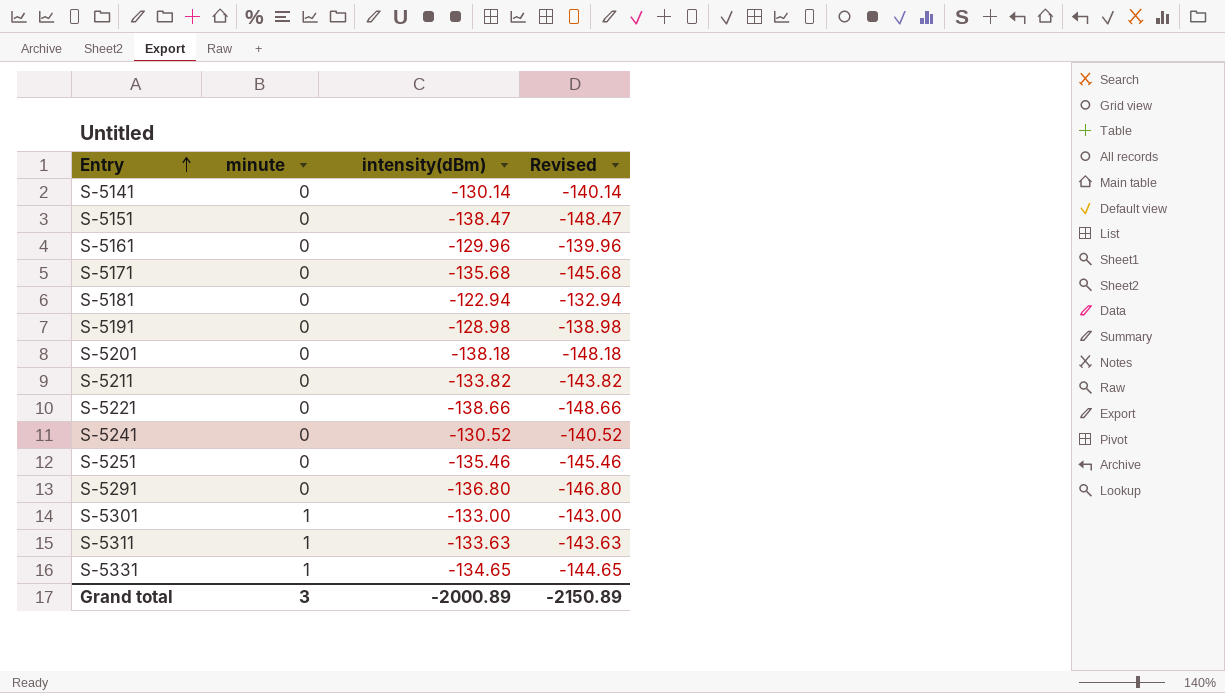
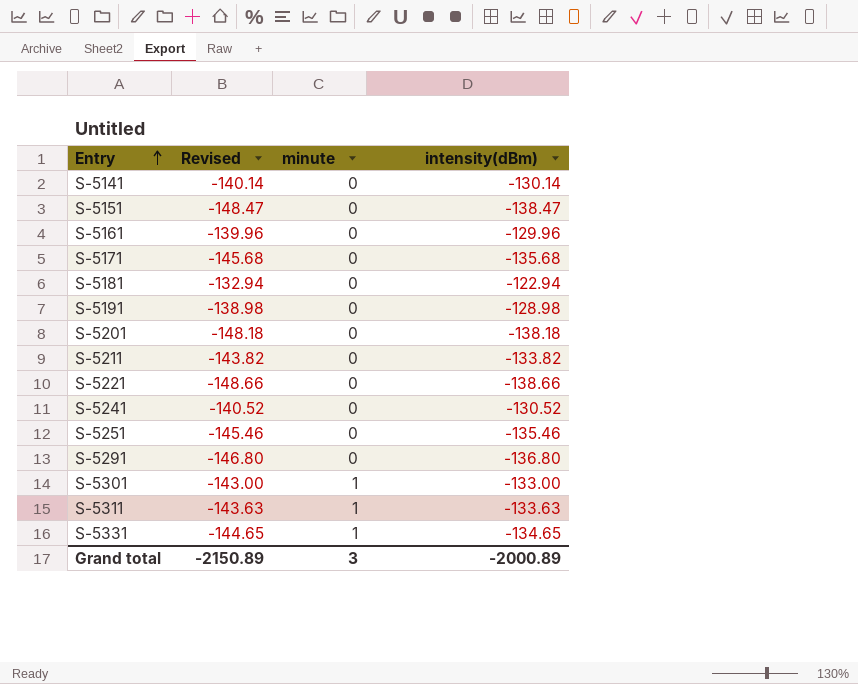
column Revised | position: 4 -> 2

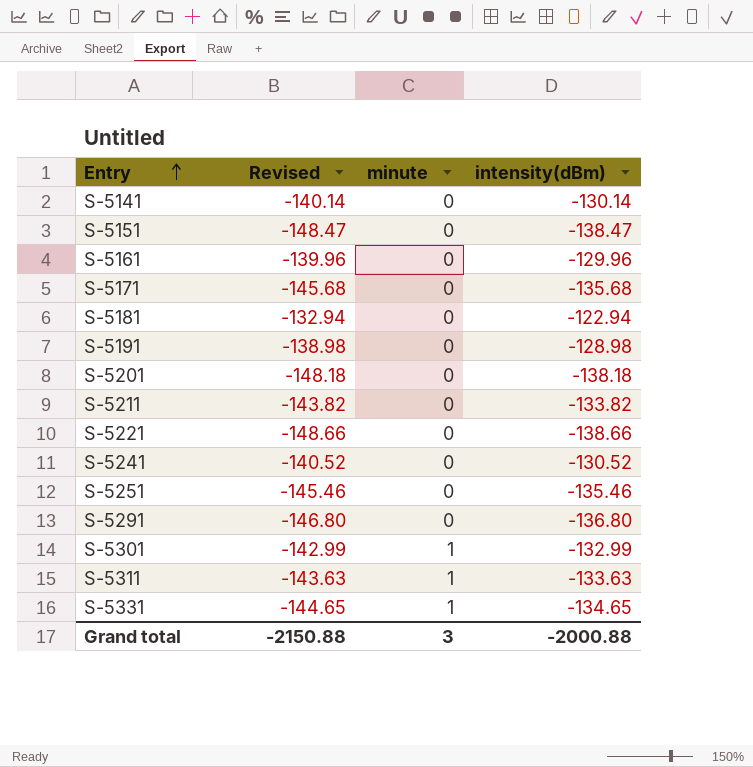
S-5301 | Revised: -143.00 -> -142.99
S-5301 | intensity(dBm): -133.00 -> -132.99
Grand total | Revised: -2150.89 -> -2150.88
Grand total | intensity(dBm): -2000.89 -> -2000.88

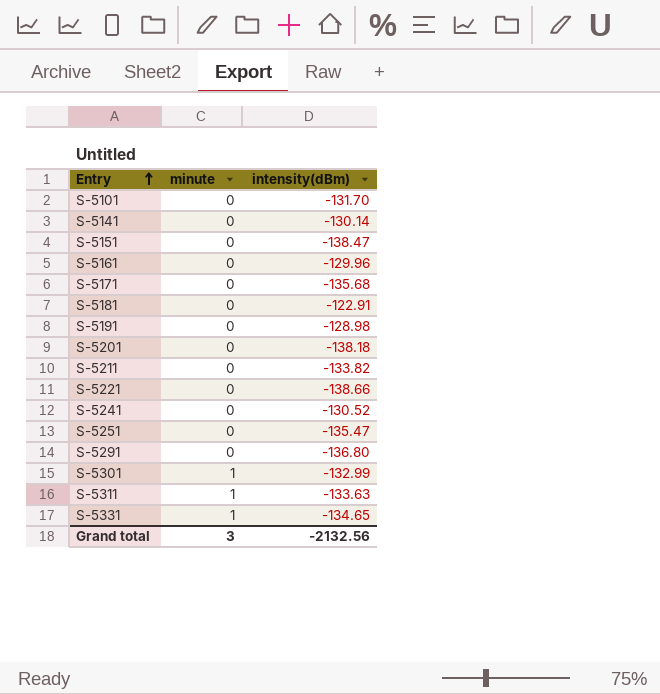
column Revised | formula: [intensity(dBm)] - 10 -> none
row S-5101: none -> 0 | -131.70
S-5181 | intensity(dBm): -122.94 -> -122.91
S-5251 | intensity(dBm): -135.46 -> -135.47
Grand total | intensity(dBm): -2000.88 -> -2132.56

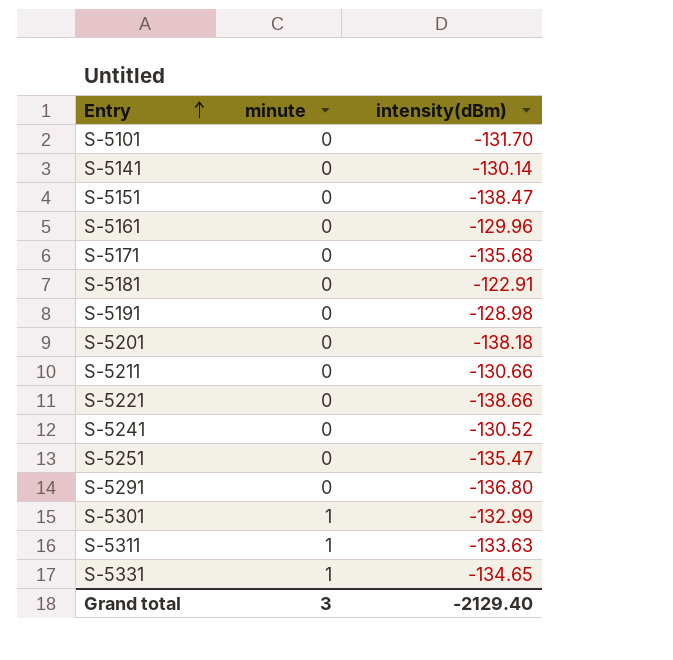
S-5211 | intensity(dBm): -133.82 -> -130.66
Grand total | intensity(dBm): -2132.56 -> -2129.40

